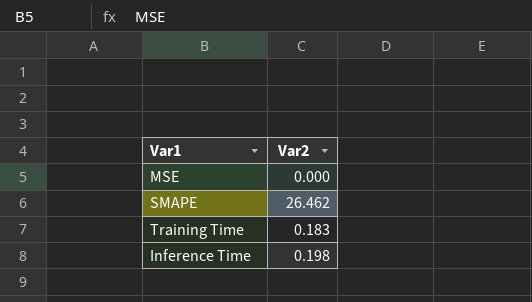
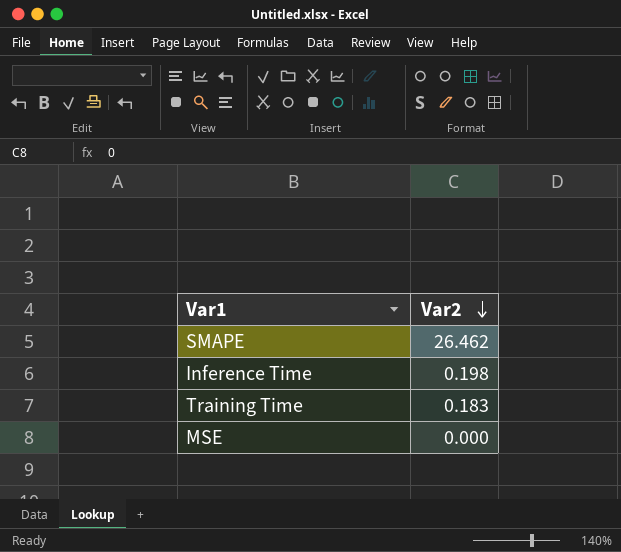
row order: none -> Var2 descending

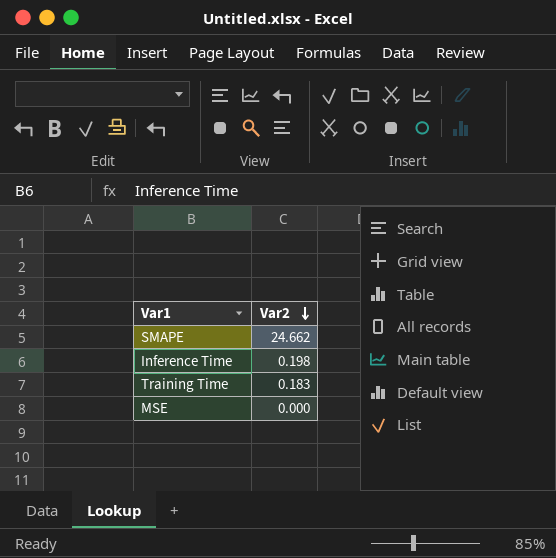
SMAPE | Var2: 26.462 -> 24.662

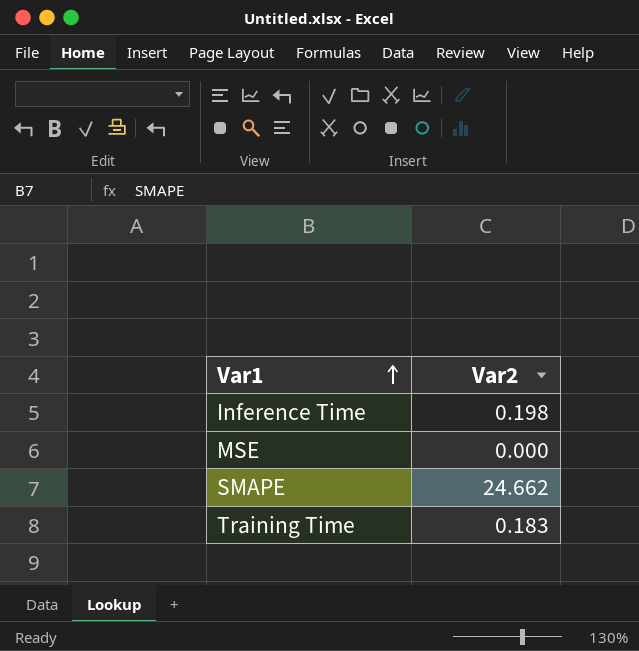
row order: Var2 descending -> Var1 ascending

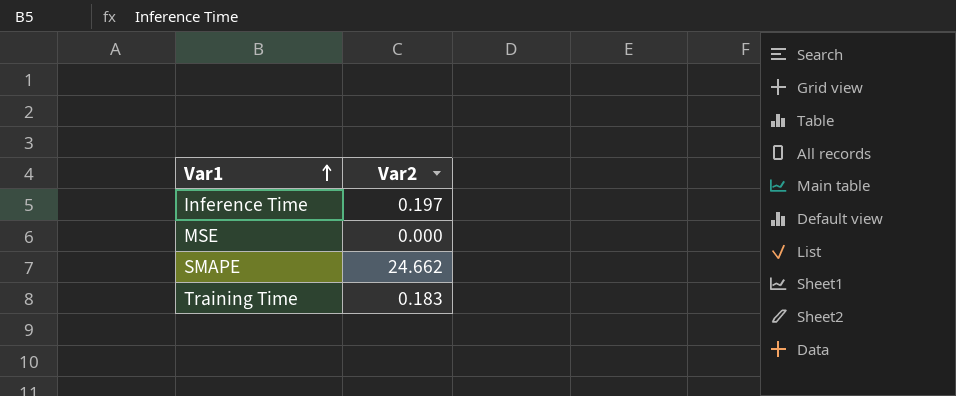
Inference Time | Var2: 0.198 -> 0.197

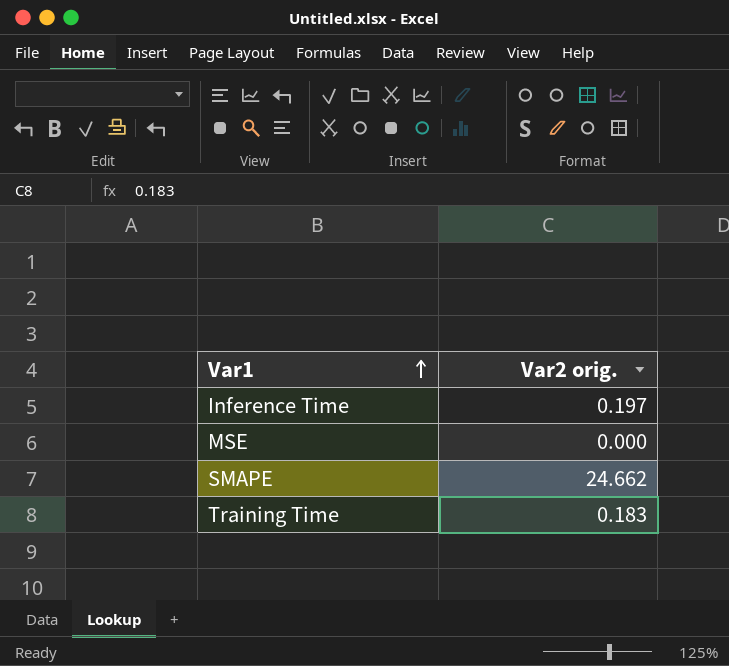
column name: Var2 -> Var2 orig.

